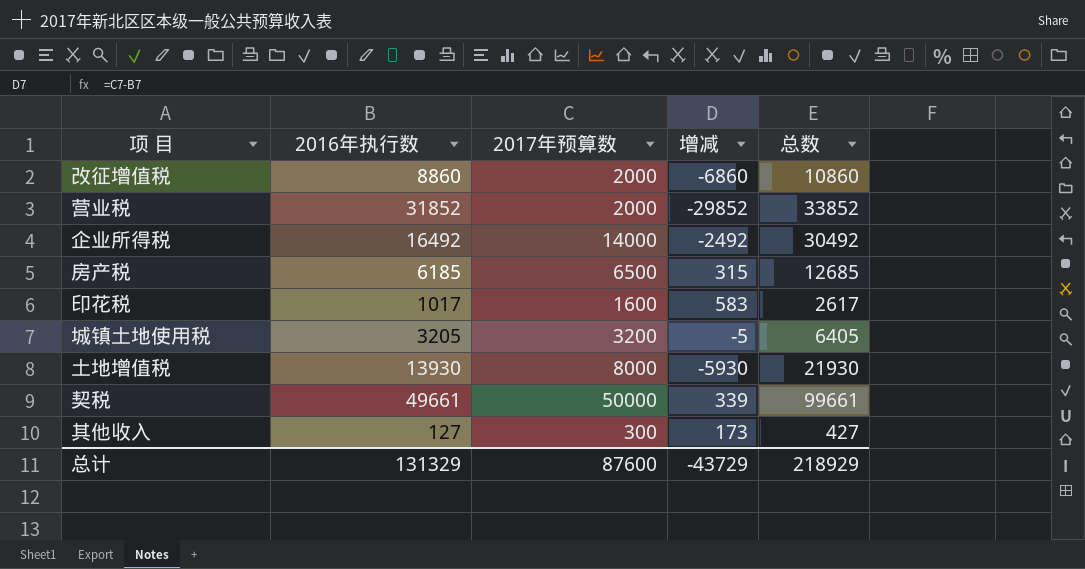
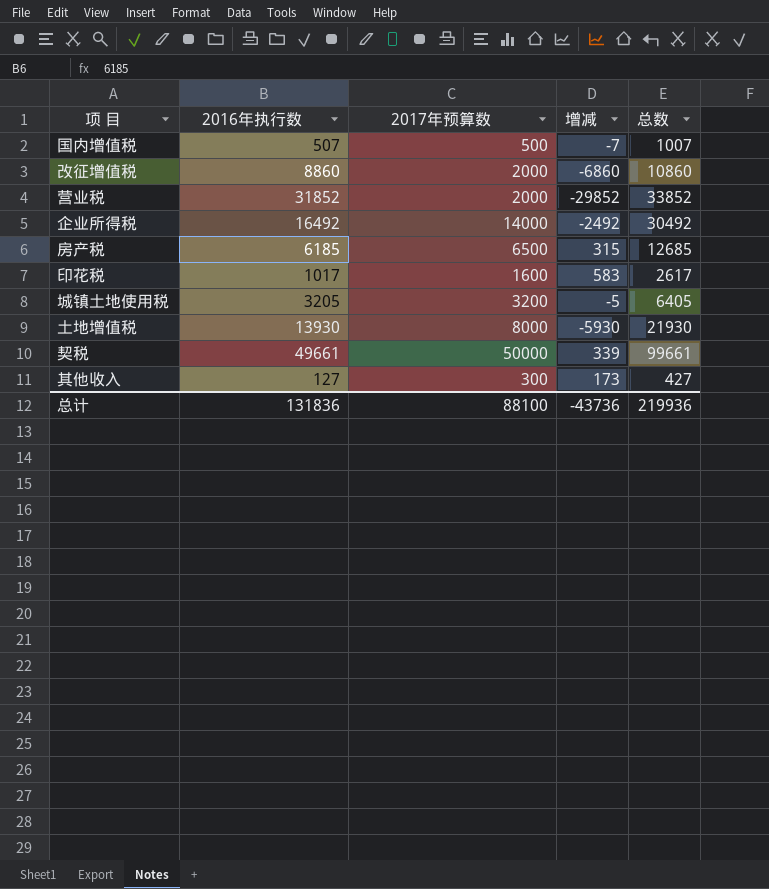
row 国内增值税: none -> 507 | 500 | -7 | 1007
总计 | 2016年执行数: 131329 -> 131836
总计 | 2017年预算数: 87600 -> 88100
总计 | 增减: -43729 -> -43736
总计 | 总数: 218929 -> 219936

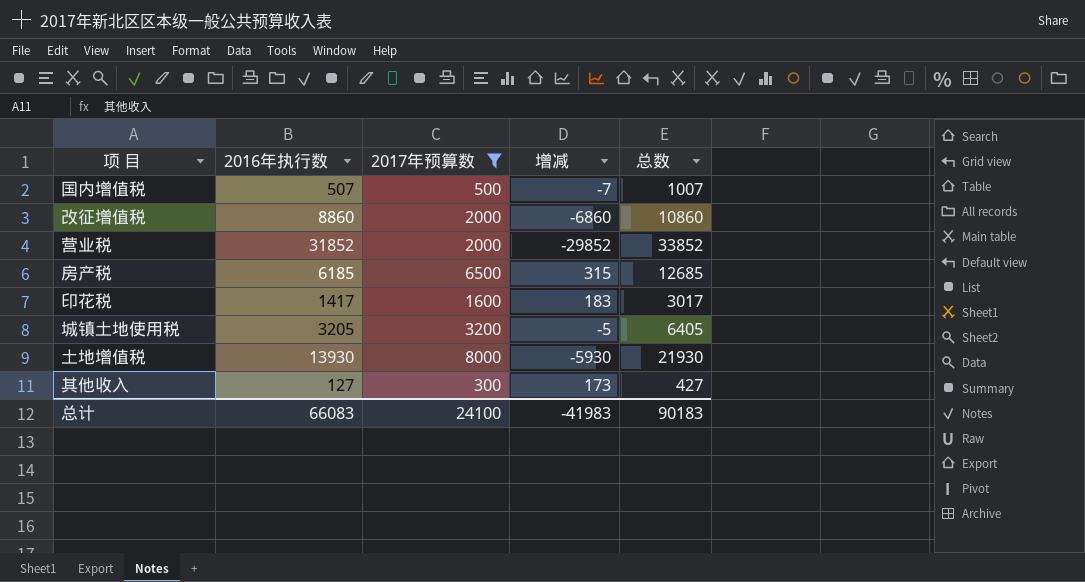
filter: none -> 2017年预算数 <= 8000
印花税 | 2016年执行数: 1017 -> 1417
印花税 | 增减: 583 -> 183
印花税 | 总数: 2617 -> 3017
总计 | 2016年执行数: 131836 -> 66083
总计 | 2017年预算数: 88100 -> 24100
总计 | 增减: -43736 -> -41983
总计 | 总数: 219936 -> 90183

